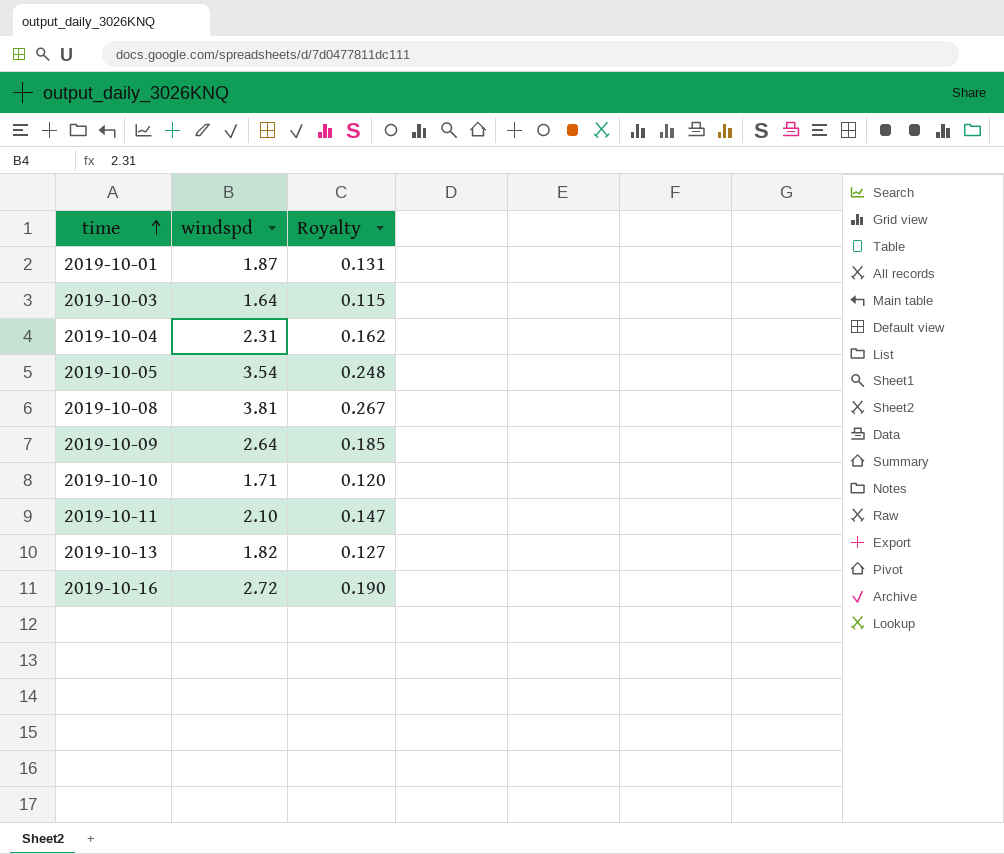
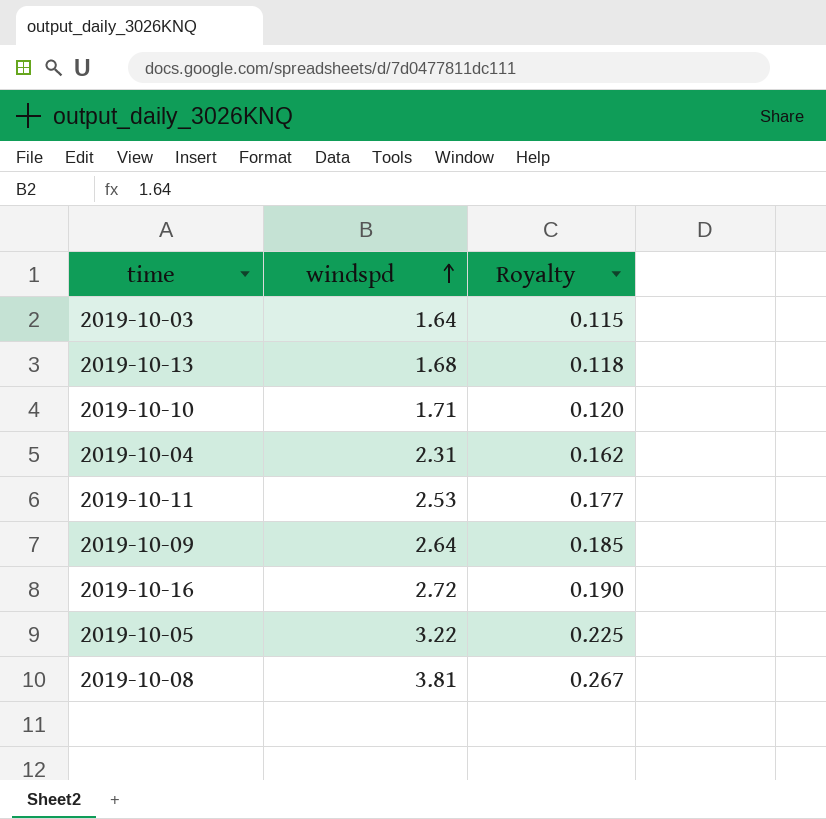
row order: time ascending -> windspd ascending
row 2019-10-01: 1.87 | 0.131 -> none
2019-10-13 | windspd: 1.82 -> 1.68
2019-10-13 | Royalty: 0.127 -> 0.118
2019-10-11 | windspd: 2.10 -> 2.53
2019-10-11 | Royalty: 0.147 -> 0.177
2019-10-05 | windspd: 3.54 -> 3.22
2019-10-05 | Royalty: 0.248 -> 0.225

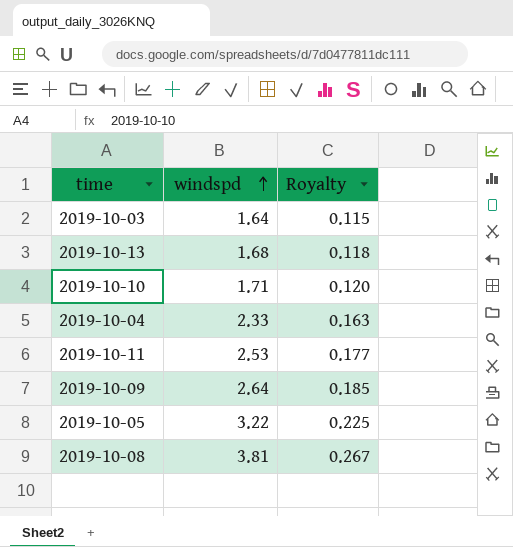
row 2019-10-16: 2.72 | 0.190 -> none
2019-10-04 | windspd: 2.31 -> 2.33
2019-10-04 | Royalty: 0.162 -> 0.163

